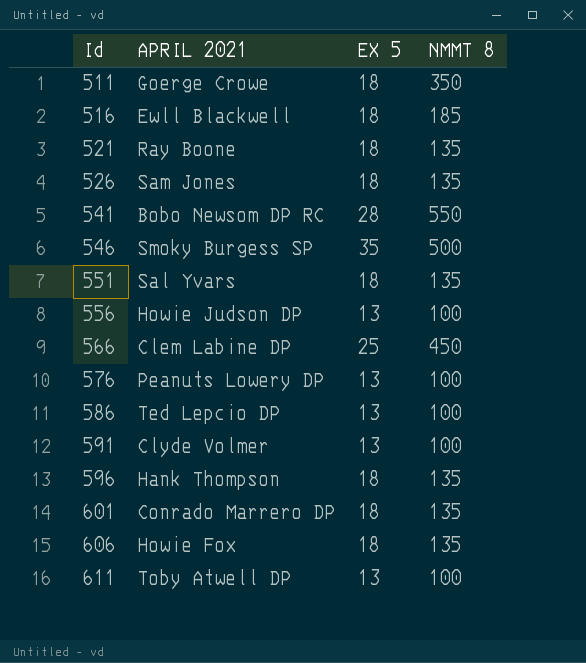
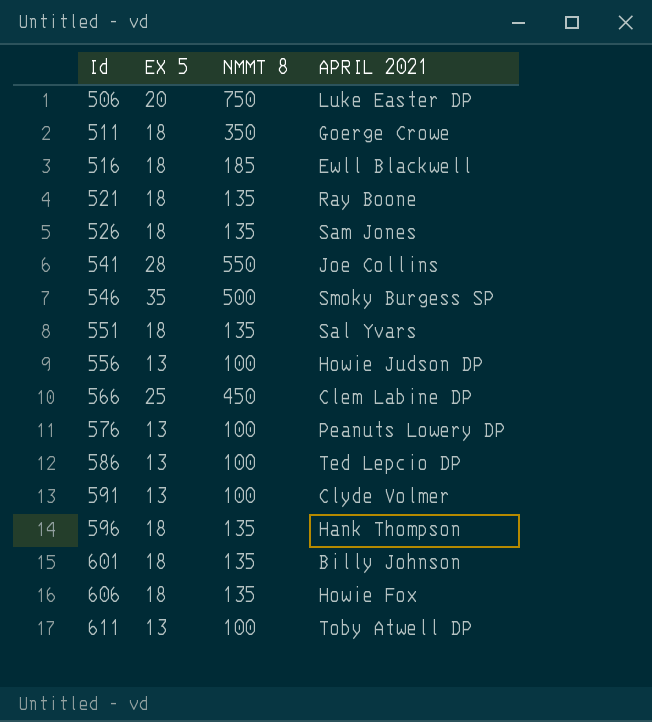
column APRIL 2021 | position: 2 -> 4
row 506: none -> 20 | 750 | Luke Easter DP
541 | APRIL 2021: Bobo Newsom DP RC -> Joe Collins
601 | APRIL 2021: Conrado Marrero DP -> Billy Johnson

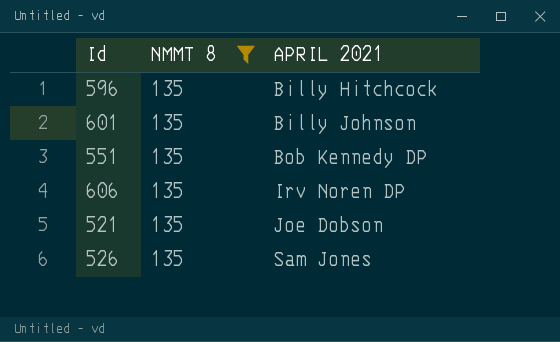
filter: none -> NMMT 8 = 135
row order: Id ascending -> APRIL 2021 ascending
column EX 5 | position: 2 -> none
596 | APRIL 2021: Hank Thompson -> Billy Hitchcock
551 | APRIL 2021: Sal Yvars -> Bob Kennedy DP
606 | APRIL 2021: Howie Fox -> Irv Noren DP
521 | APRIL 2021: Ray Boone -> Joe Dobson

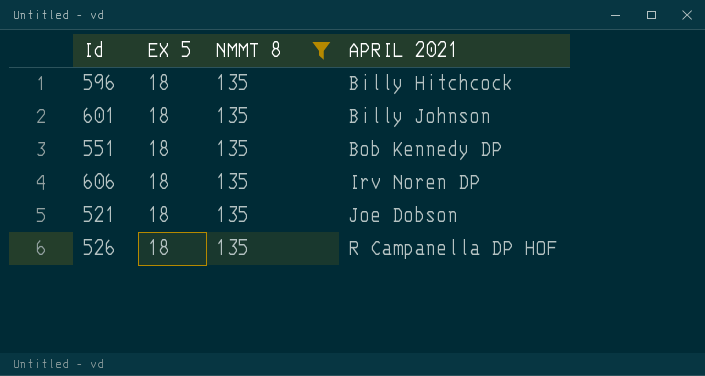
column EX 5 | position: none -> 2
526 | APRIL 2021: Sam Jones -> R Campanella DP HOF

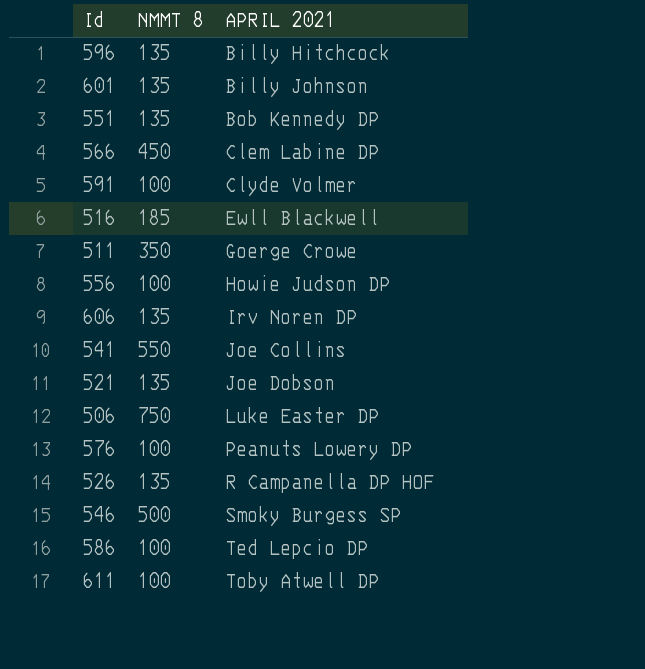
filter: NMMT 8 = 135 -> none
column EX 5 | position: 2 -> none

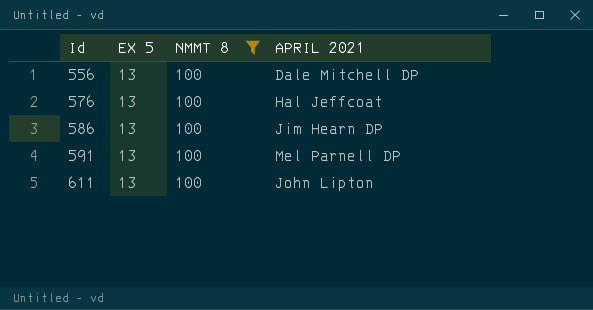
filter: none -> NMMT 8 = 100
row order: APRIL 2021 ascending -> Id ascending
column EX 5 | position: none -> 2
556 | APRIL 2021: Howie Judson DP -> Dale Mitchell DP
576 | APRIL 2021: Peanuts Lowery DP -> Hal Jeffcoat
586 | APRIL 2021: Ted Lepcio DP -> Jim Hearn DP
591 | APRIL 2021: Clyde Volmer -> Mel Parnell DP
611 | APRIL 2021: Toby Atwell DP -> John Lipton

